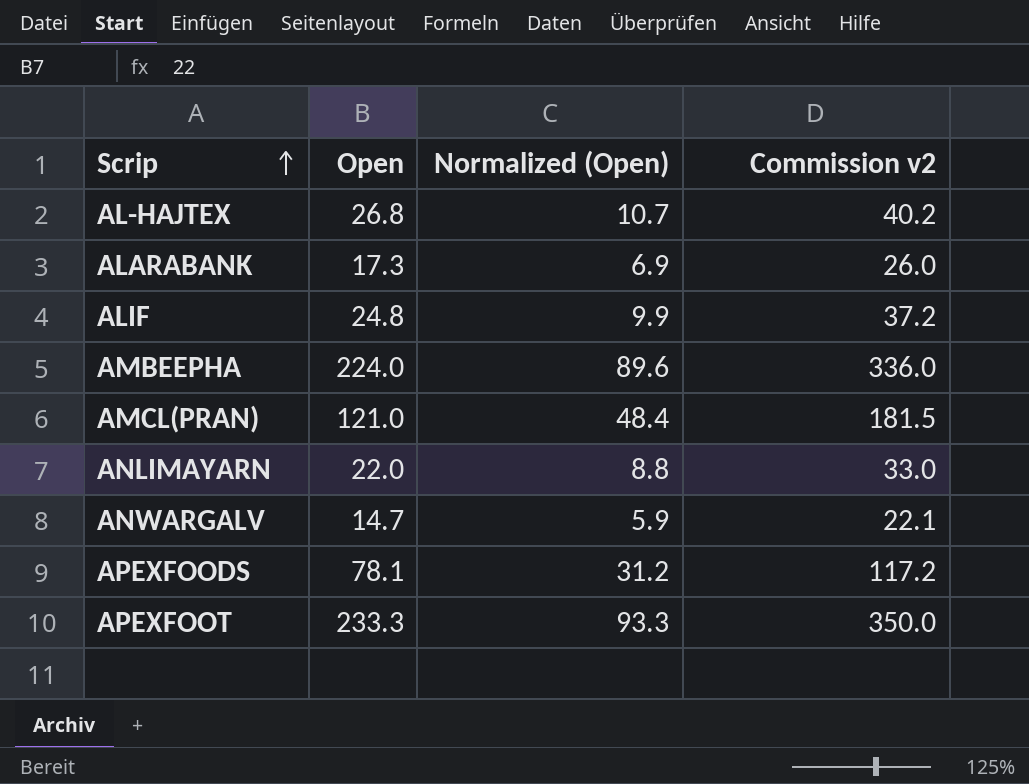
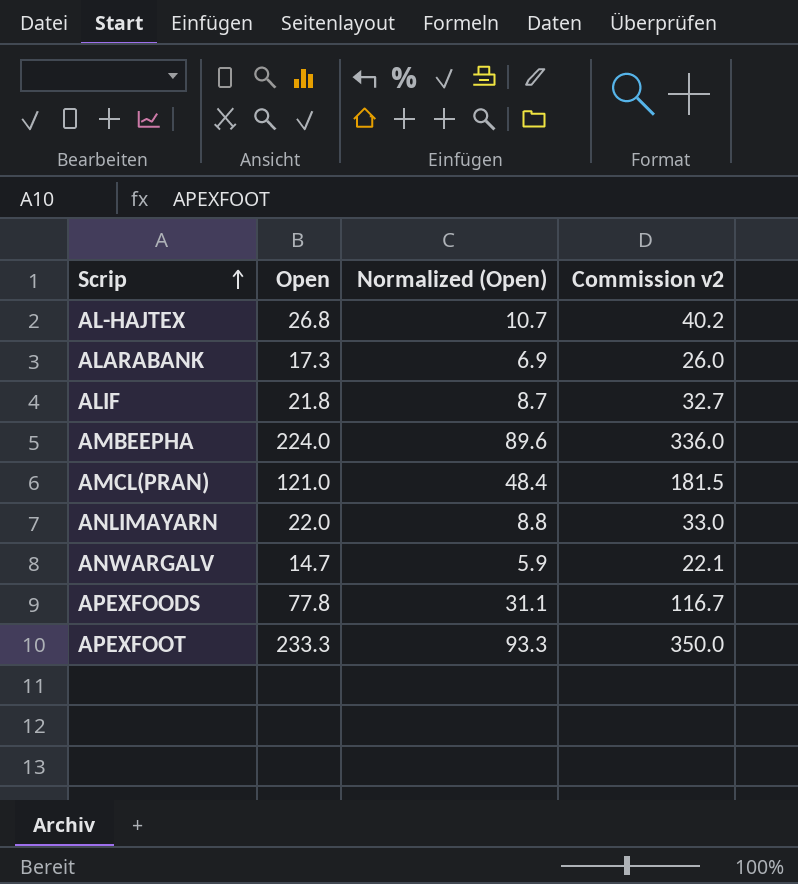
ALIF | Open: 24.8 -> 21.8
ALIF | Normalized (Open): 9.9 -> 8.7
ALIF | Commission v2: 37.2 -> 32.7
APEXFOODS | Open: 78.1 -> 77.8
APEXFOODS | Normalized (Open): 31.2 -> 31.1
APEXFOODS | Commission v2: 117.2 -> 116.7

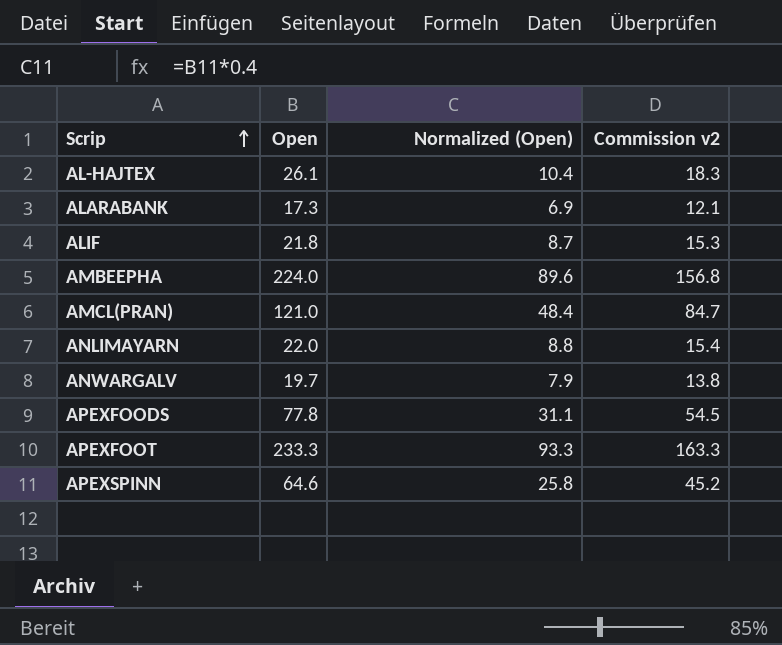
column Commission v2 | formula: [Open] * 1.5 -> [Open] * 0.7
AL-HAJTEX | Open: 26.8 -> 26.1
AL-HAJTEX | Normalized (Open): 10.7 -> 10.4
ANWARGALV | Open: 14.7 -> 19.7
ANWARGALV | Normalized (Open): 5.9 -> 7.9
row APEXSPINN: none -> 64.6 | 25.8 | 45.2

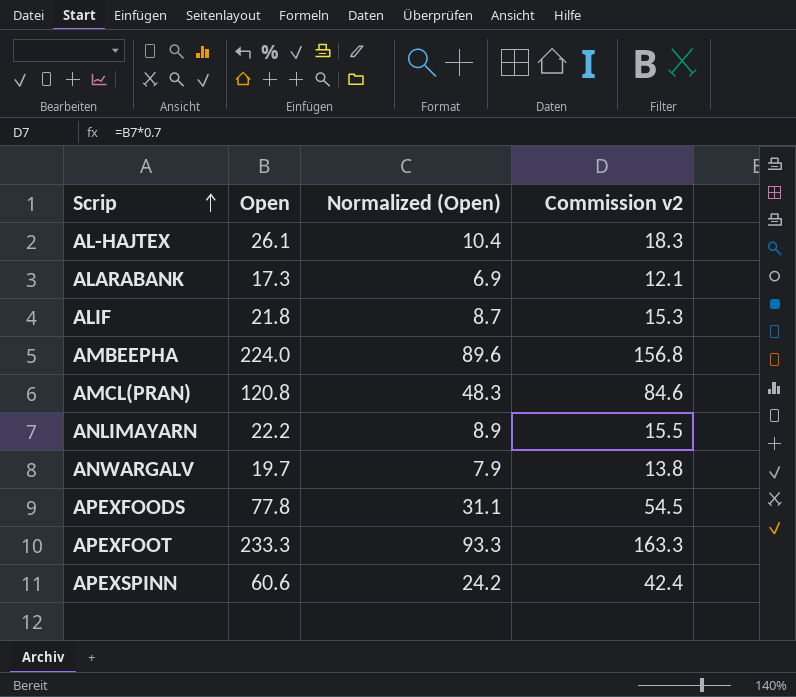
AMCL(PRAN) | Open: 121.0 -> 120.8
AMCL(PRAN) | Normalized (Open): 48.4 -> 48.3
AMCL(PRAN) | Commission v2: 84.7 -> 84.6
ANLIMAYARN | Open: 22.0 -> 22.2
ANLIMAYARN | Normalized (Open): 8.8 -> 8.9
ANLIMAYARN | Commission v2: 15.4 -> 15.5
APEXSPINN | Open: 64.6 -> 60.6
APEXSPINN | Normalized (Open): 25.8 -> 24.2
APEXSPINN | Commission v2: 45.2 -> 42.4

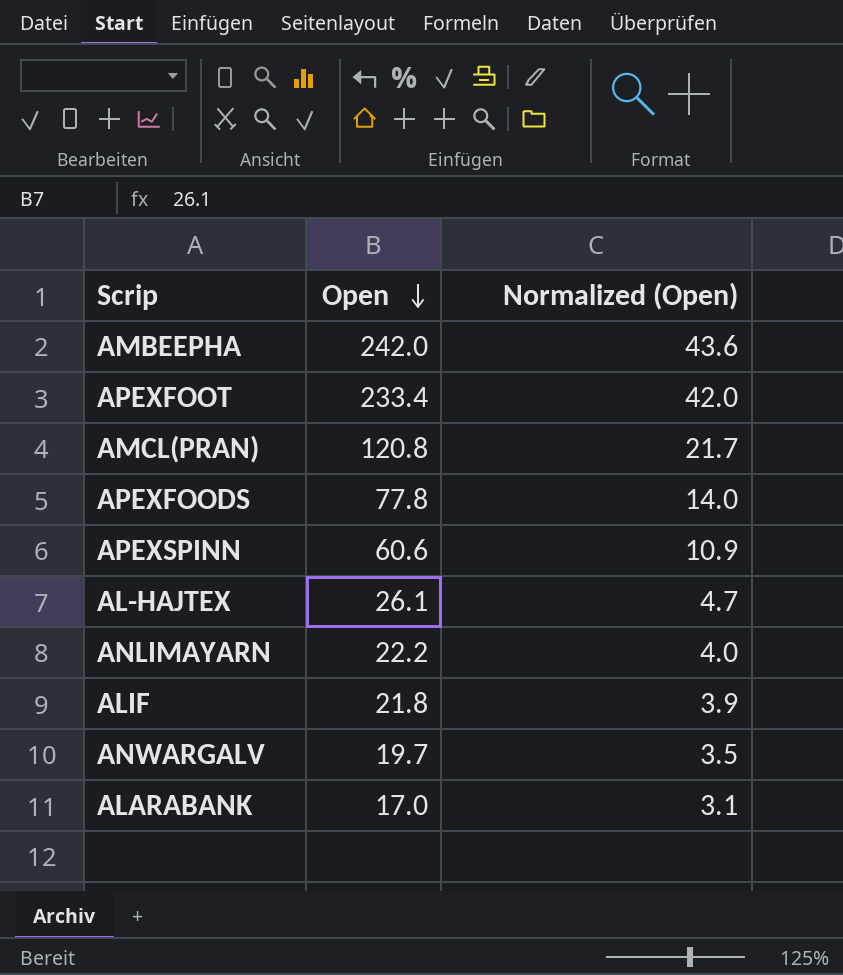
row order: Scrip ascending -> Open descending
column Commission v2 | formula: [Open] * 0.7 -> none
column Normalized (Open) | formula: [Open] * 0.4 -> [Open] * 0.18
AMBEEPHA | Open: 224.0 -> 242.0
APEXFOOT | Open: 233.3 -> 233.4
ALARABANK | Open: 17.3 -> 17.0

